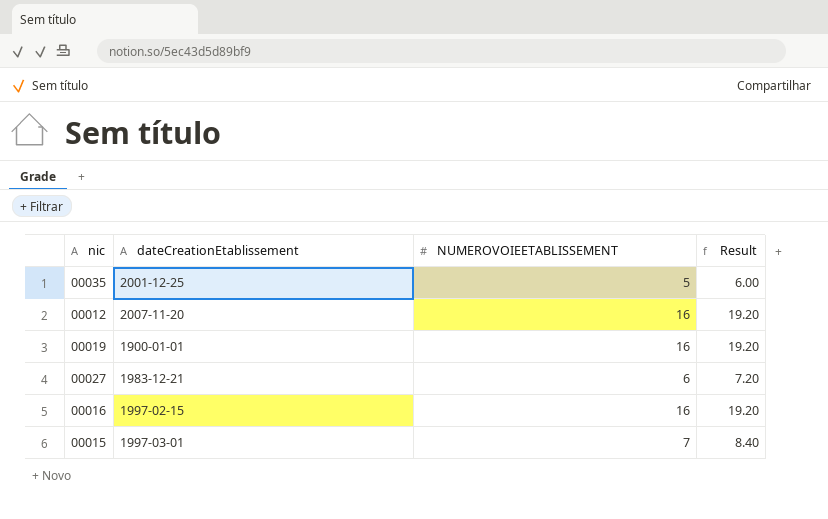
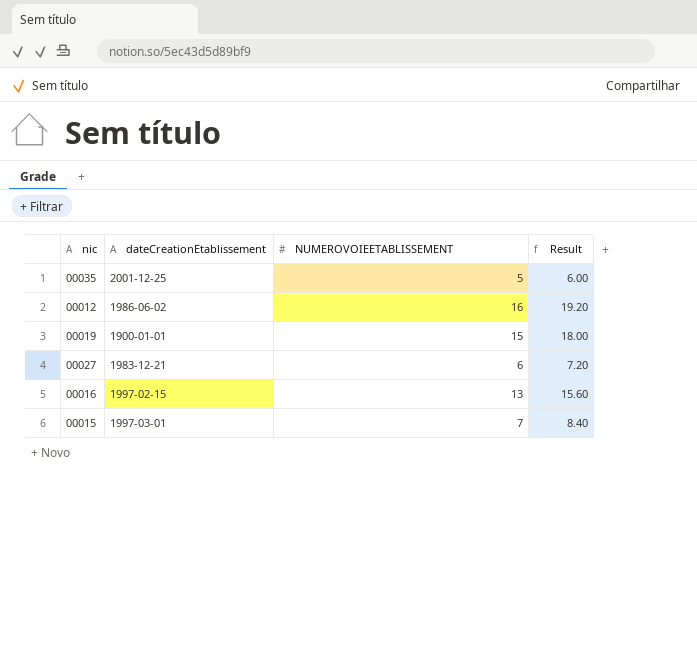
00012 | dateCreationEtablissement: 2007-11-20 -> 1986-06-02
00019 | NUMEROVOIEETABLISSEMENT: 16 -> 15
00019 | Result: 19.20 -> 18.00
00016 | NUMEROVOIEETABLISSEMENT: 16 -> 13
00016 | Result: 19.20 -> 15.60

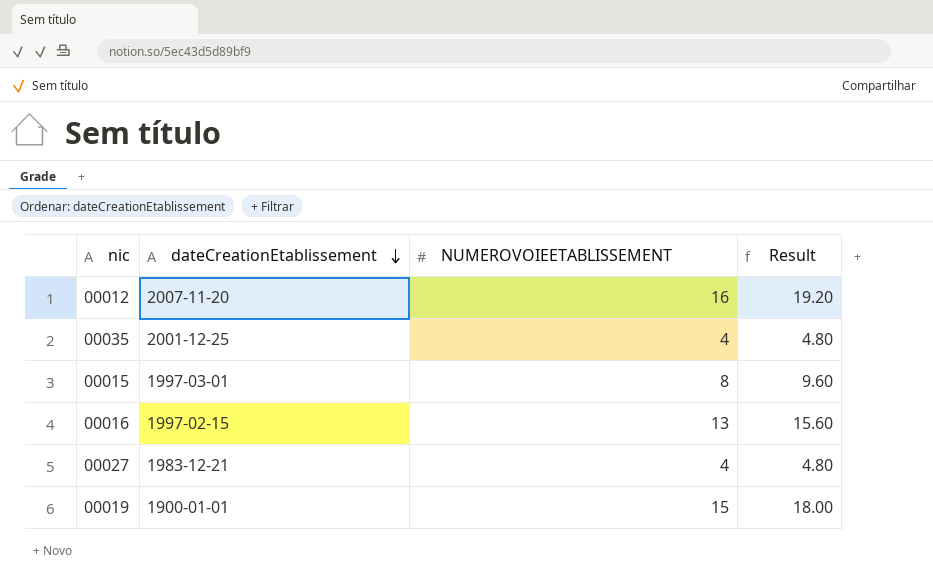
row order: none -> dateCreationEtablissement descending
00012 | dateCreationEtablissement: 1986-06-02 -> 2007-11-20
00035 | NUMEROVOIEETABLISSEMENT: 5 -> 4
00035 | Result: 6.00 -> 4.80
00015 | NUMEROVOIEETABLISSEMENT: 7 -> 8
00015 | Result: 8.40 -> 9.60
00027 | NUMEROVOIEETABLISSEMENT: 6 -> 4
00027 | Result: 7.20 -> 4.80

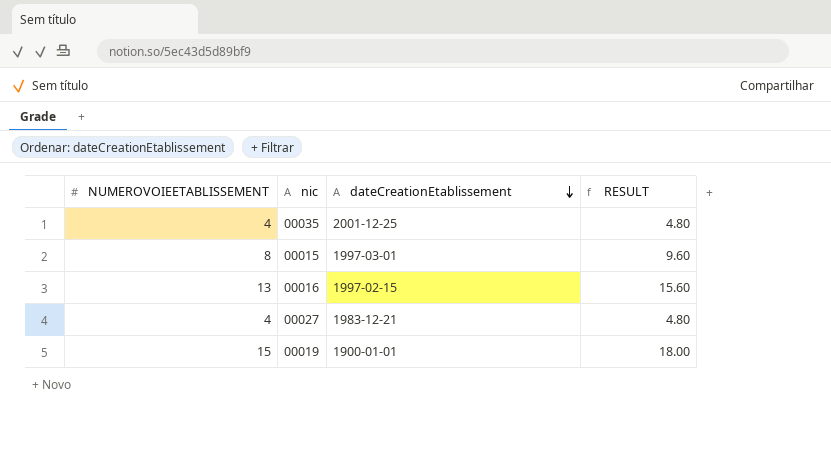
column NUMEROVOIEETABLISSEMENT | position: 3 -> 1
column name: Result -> RESULT
row 00012: 2007-11-20 | 16 | 19.20 -> none

